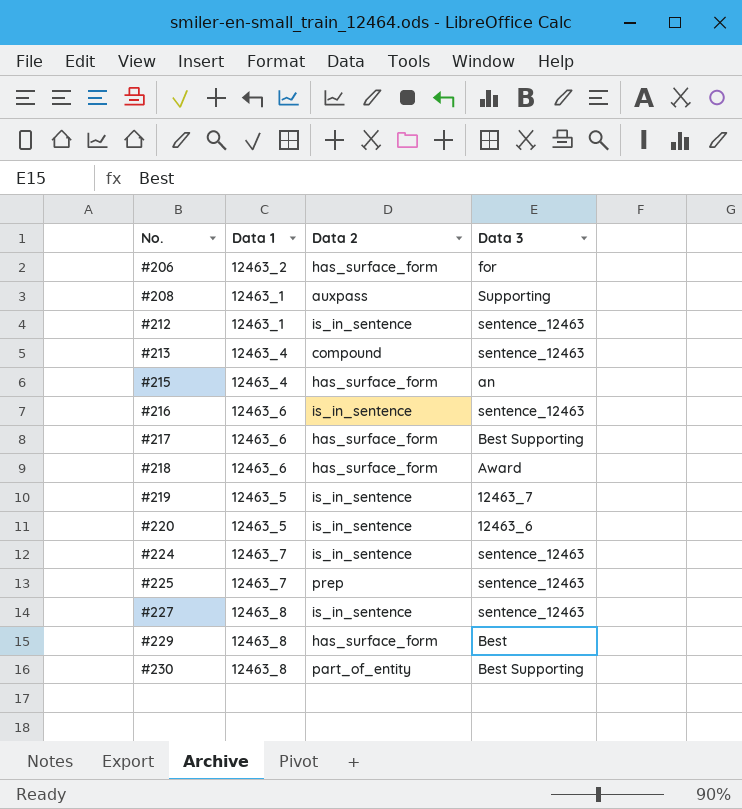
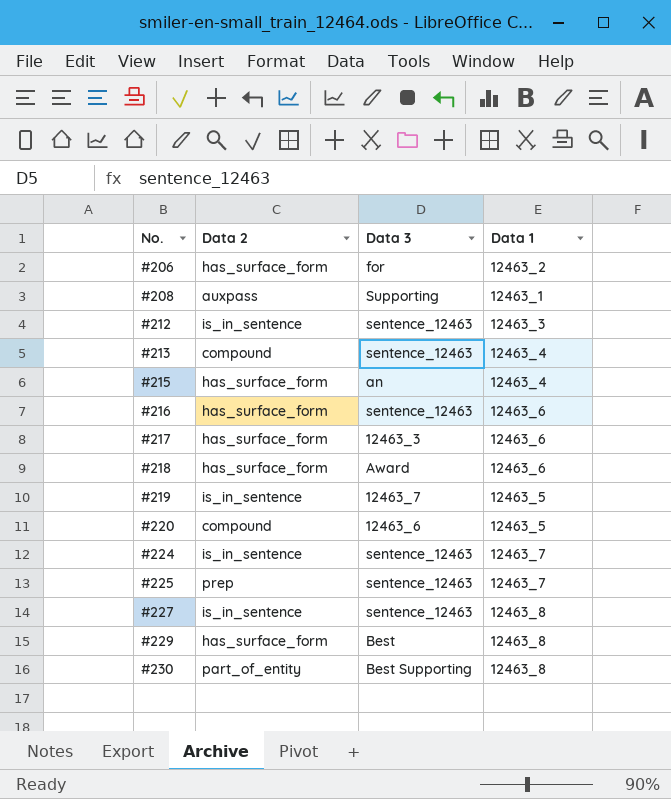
column Data 1 | position: 2 -> 4
#212 | Data 1: 12463_1 -> 12463_3
#216 | Data 2: is_in_sentence -> has_surface_form
#217 | Data 3: Best Supporting -> 12463_3
#220 | Data 2: is_in_sentence -> compound

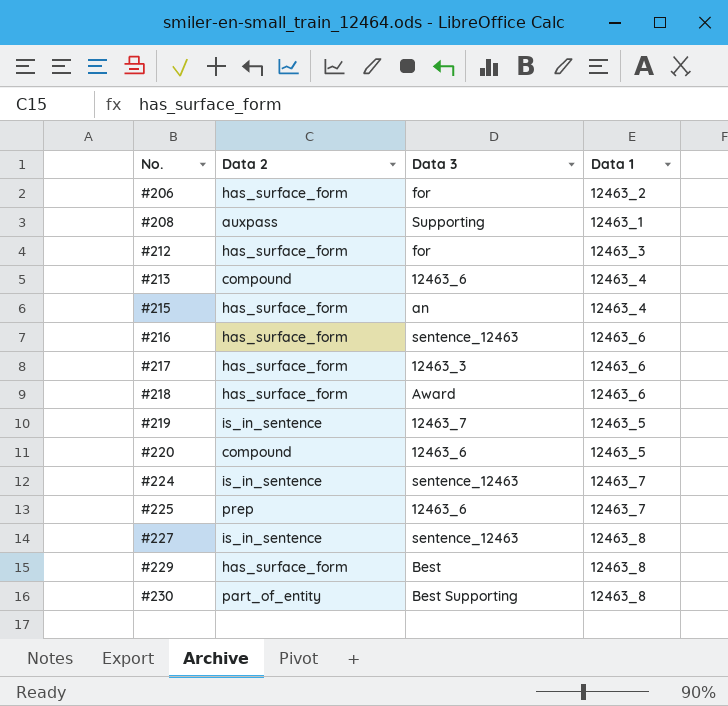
#212 | Data 2: is_in_sentence -> has_surface_form
#212 | Data 3: sentence_12463 -> for
#213 | Data 3: sentence_12463 -> 12463_6
#225 | Data 3: sentence_12463 -> 12463_6

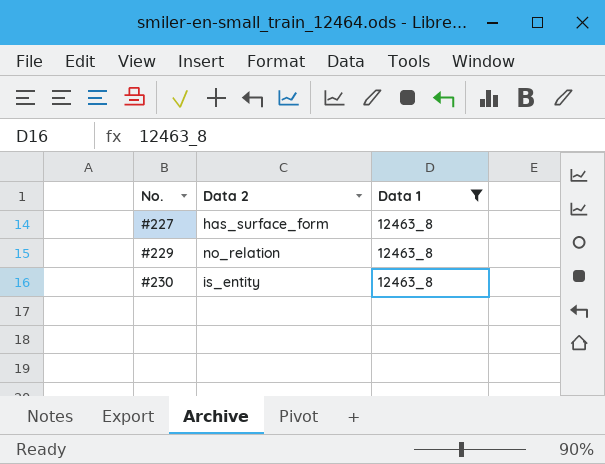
filter: none -> Data 1 = 12463_8
column Data 3 | position: 3 -> none
#227 | Data 2: is_in_sentence -> has_surface_form
#229 | Data 2: has_surface_form -> no_relation
#230 | Data 2: part_of_entity -> is_entity

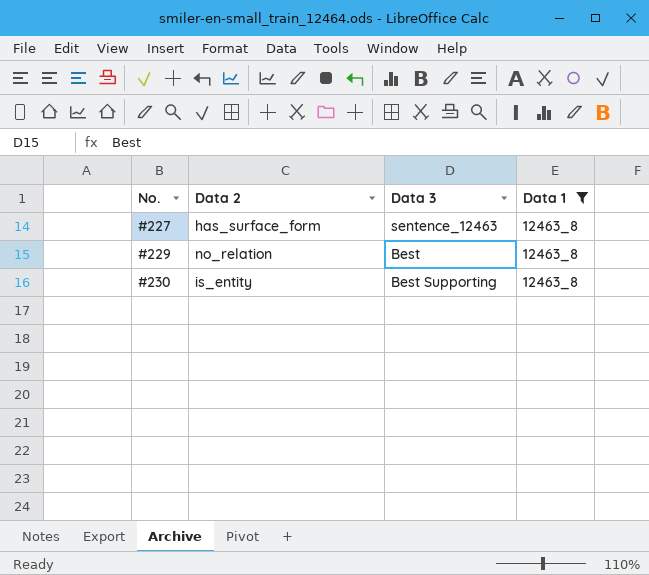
column Data 3 | position: none -> 3

